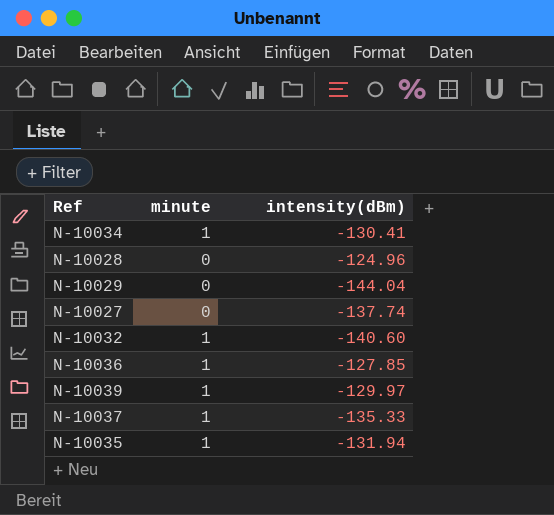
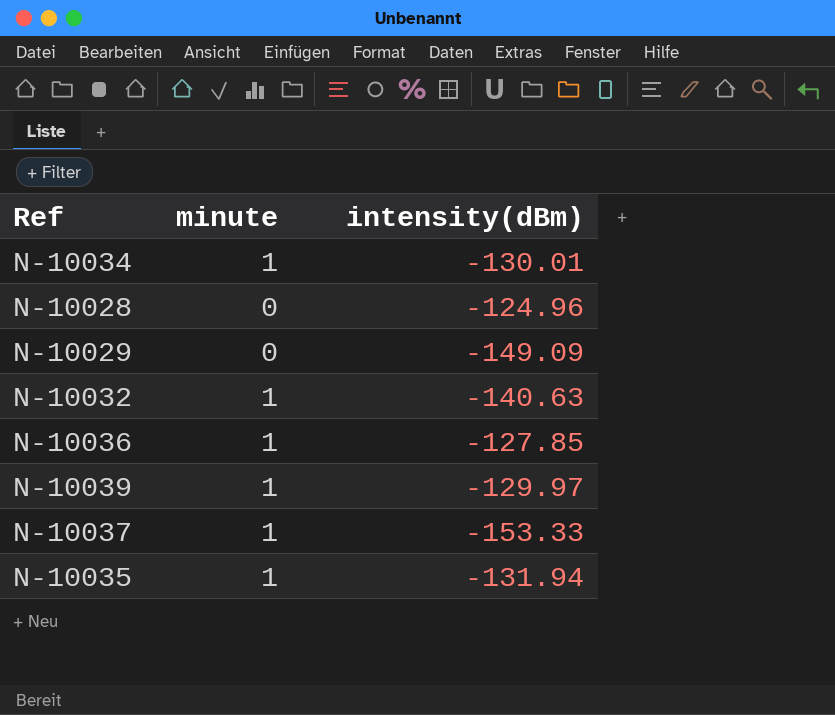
row N-10027: 0 | -137.74 -> none
N-10034 | intensity(dBm): -130.41 -> -130.01
N-10029 | intensity(dBm): -144.04 -> -149.09
N-10032 | intensity(dBm): -140.60 -> -140.63
N-10037 | intensity(dBm): -135.33 -> -153.33

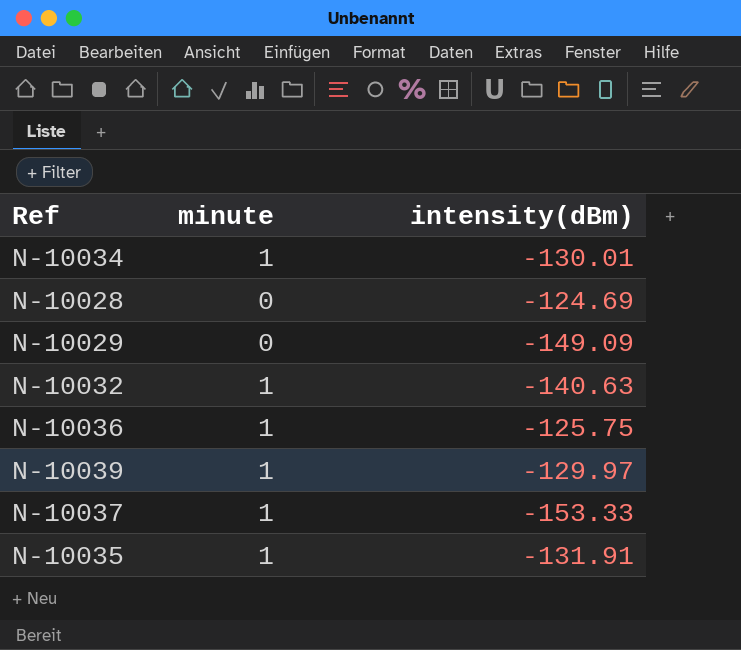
N-10028 | intensity(dBm): -124.96 -> -124.69
N-10036 | intensity(dBm): -127.85 -> -125.75
N-10035 | intensity(dBm): -131.94 -> -131.91

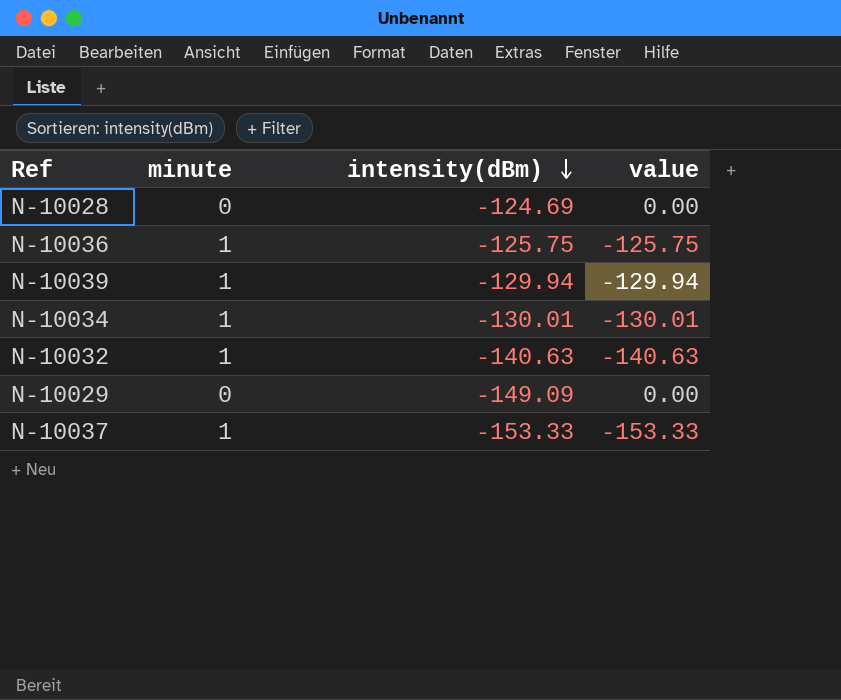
row order: none -> intensity(dBm) descending
column value | formula: none -> [minute] * [intensity(dBm)]
row N-10035: 1 | -131.91 -> none
N-10039 | intensity(dBm): -129.97 -> -129.94

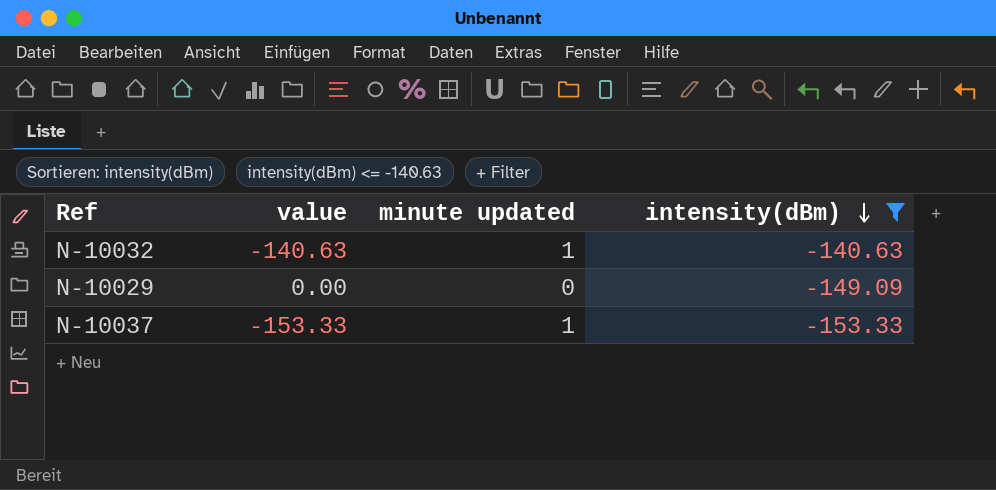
filter: none -> intensity(dBm) <= -140.63
column value | position: 4 -> 2
column name: minute -> minute updated

